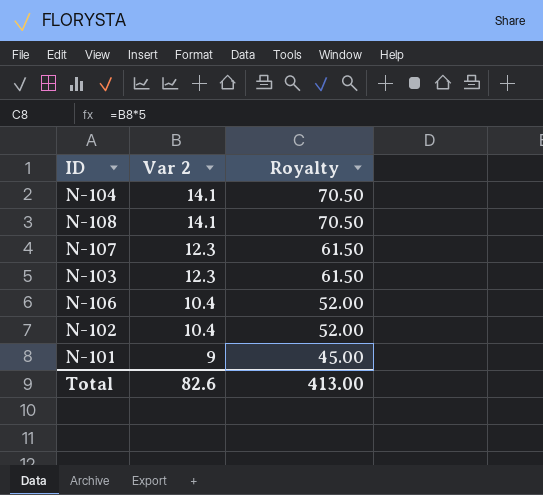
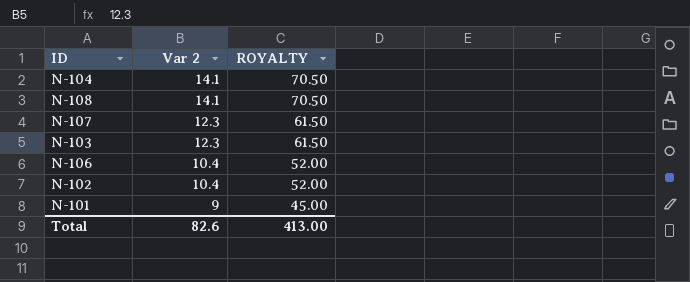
column name: Royalty -> ROYALTY

